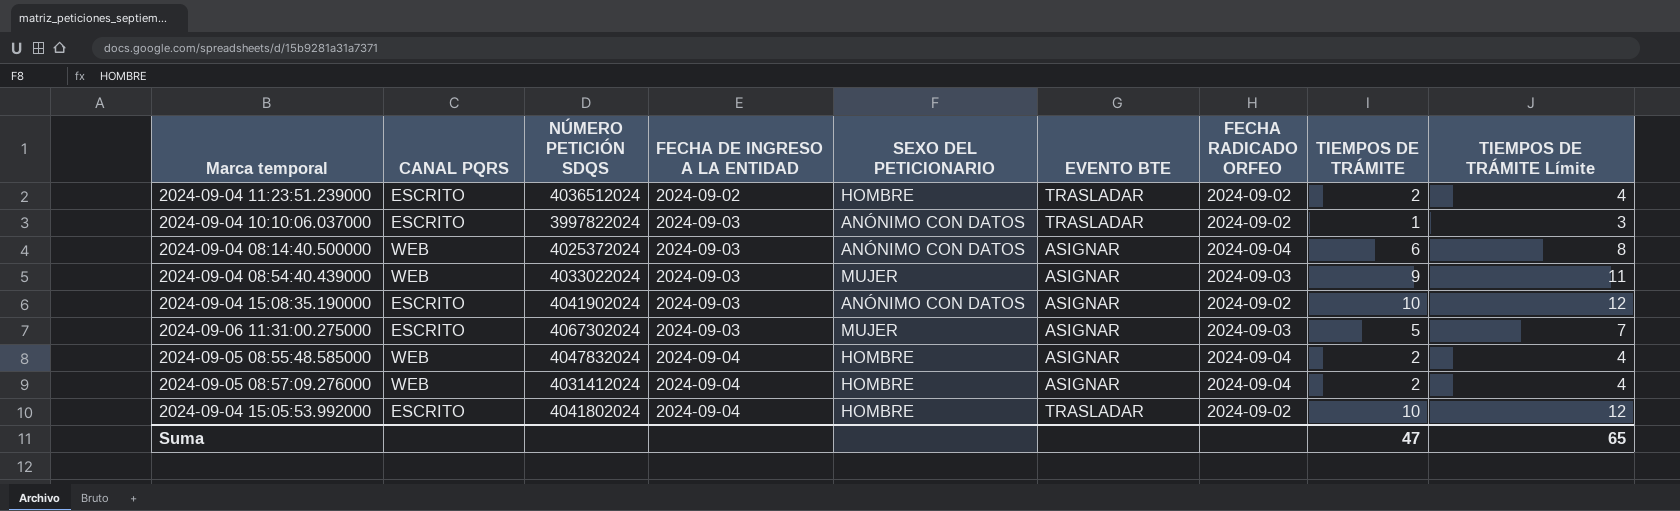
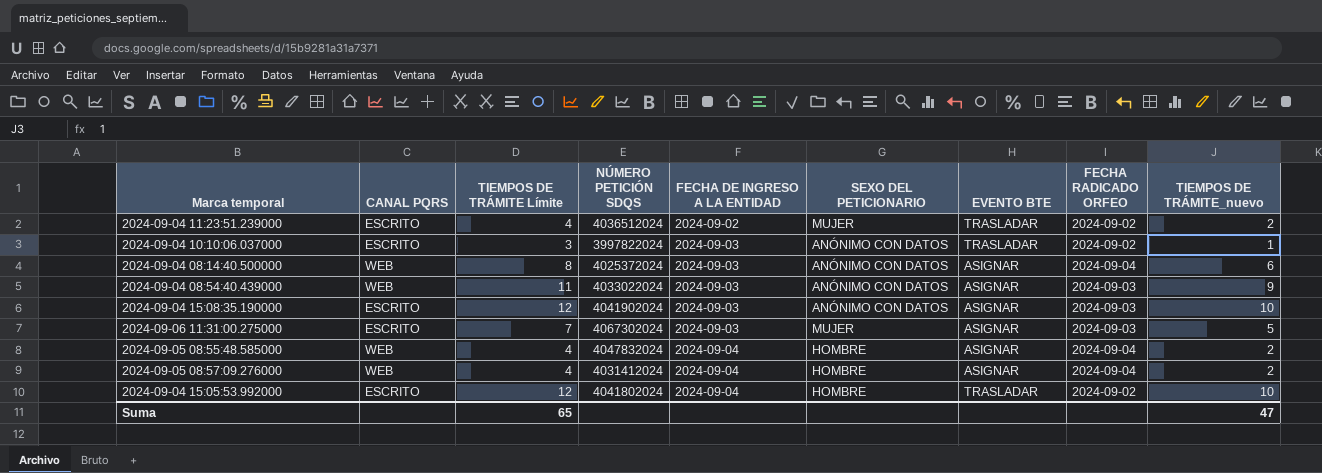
column TIEMPOS DE TRÁMITE Límite | position: 9 -> 3
column name: TIEMPOS DE TRÁMITE -> TIEMPOS DE TRÁMITE_nuevo
2024-09-04 11:23:51.239000 | SEXO DEL PETICIONARIO: HOMBRE -> MUJER
2024-09-04 08:54:40.439000 | SEXO DEL PETICIONARIO: MUJER -> ANÓNIMO CON DATOS
2024-09-04 15:08:35.190000 | FECHA RADICADO ORFEO: 2024-09-02 -> 2024-09-03

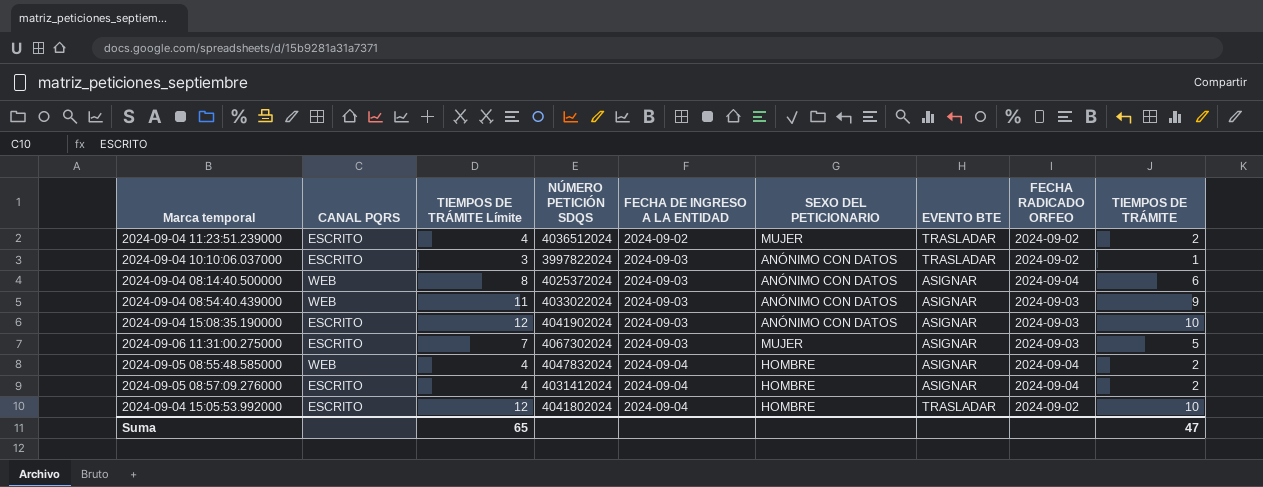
column name: TIEMPOS DE TRÁMITE_nuevo -> TIEMPOS DE TRÁMITE
2024-09-05 08:57:09.276000 | CANAL PQRS: WEB -> ESCRITO

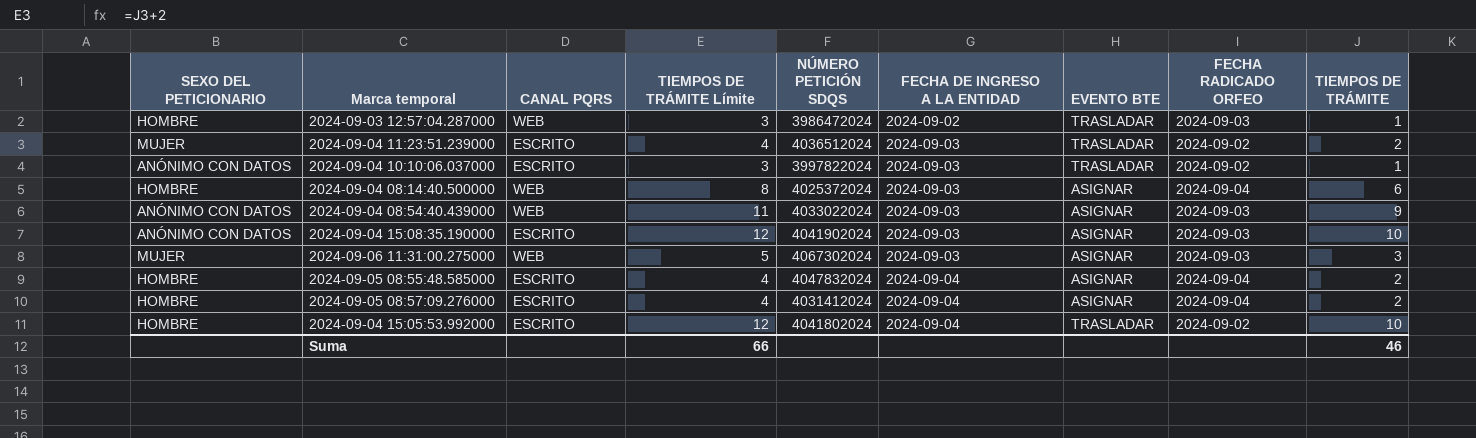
column SEXO DEL PETICIONARIO | position: 6 -> 1
row 2024-09-03 12:57:04.287000: none -> HOMBRE | WEB | 3 | 3986472024 | 2024-09-02 | TRASLADAR | 2024-09-03 | 1
2024-09-04 11:23:51.239000 | FECHA DE INGRESO A LA ENTIDAD: 2024-09-02 -> 2024-09-03
2024-09-04 08:14:40.500000 | SEXO DEL PETICIONARIO: ANÓNIMO CON DATOS -> HOMBRE
2024-09-06 11:31:00.275000 | CANAL PQRS: ESCRITO -> WEB
2024-09-06 11:31:00.275000 | TIEMPOS DE TRÁMITE Límite: 7 -> 5
2024-09-06 11:31:00.275000 | TIEMPOS DE TRÁMITE: 5 -> 3
2024-09-05 08:55:48.585000 | CANAL PQRS: WEB -> ESCRITO
Suma | TIEMPOS DE TRÁMITE Límite: 65 -> 66
Suma | TIEMPOS DE TRÁMITE: 47 -> 46

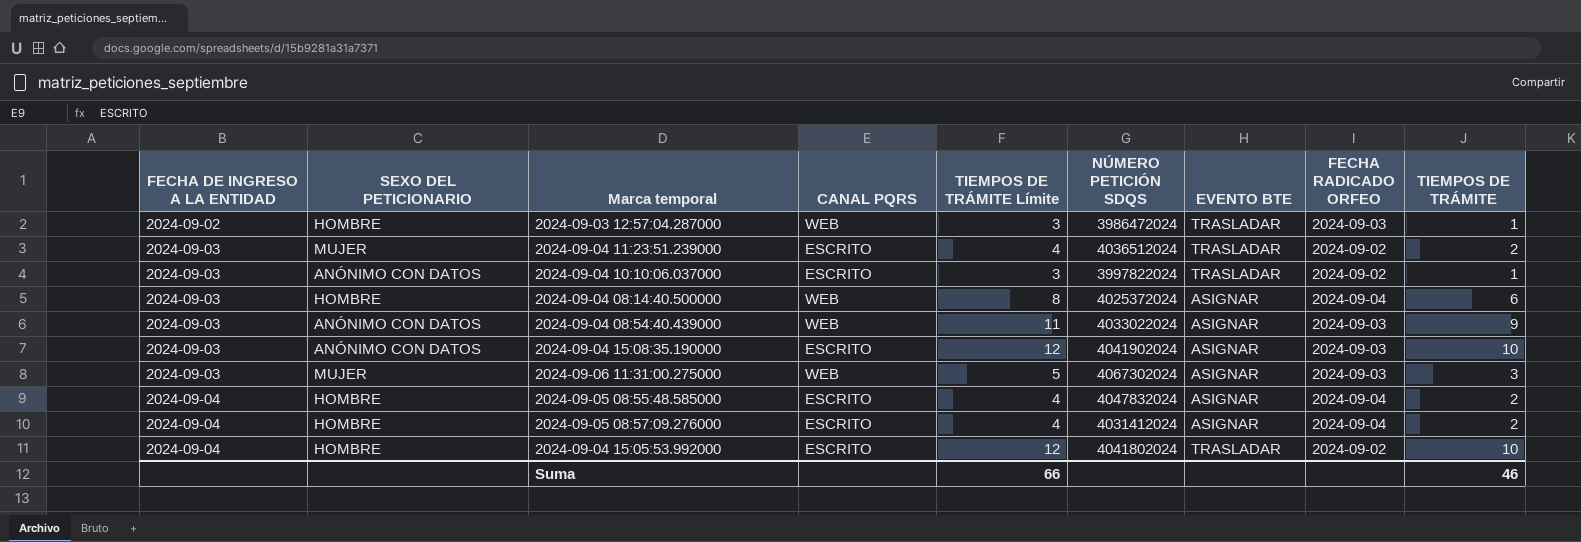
column FECHA DE INGRESO A LA ENTIDAD | position: 6 -> 1

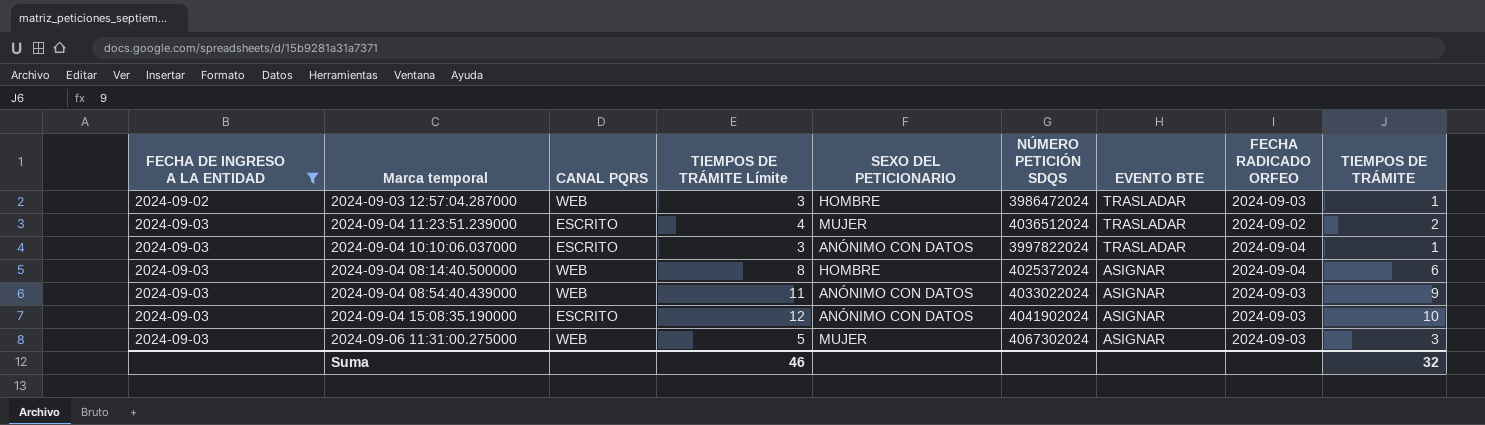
filter: none -> FECHA DE INGRESO A LA ENTIDAD != 2024-09-04
column SEXO DEL PETICIONARIO | position: 2 -> 5
2024-09-04 10:10:06.037000 | FECHA RADICADO ORFEO: 2024-09-02 -> 2024-09-04
Suma | TIEMPOS DE TRÁMITE Límite: 66 -> 46
Suma | TIEMPOS DE TRÁMITE: 46 -> 32

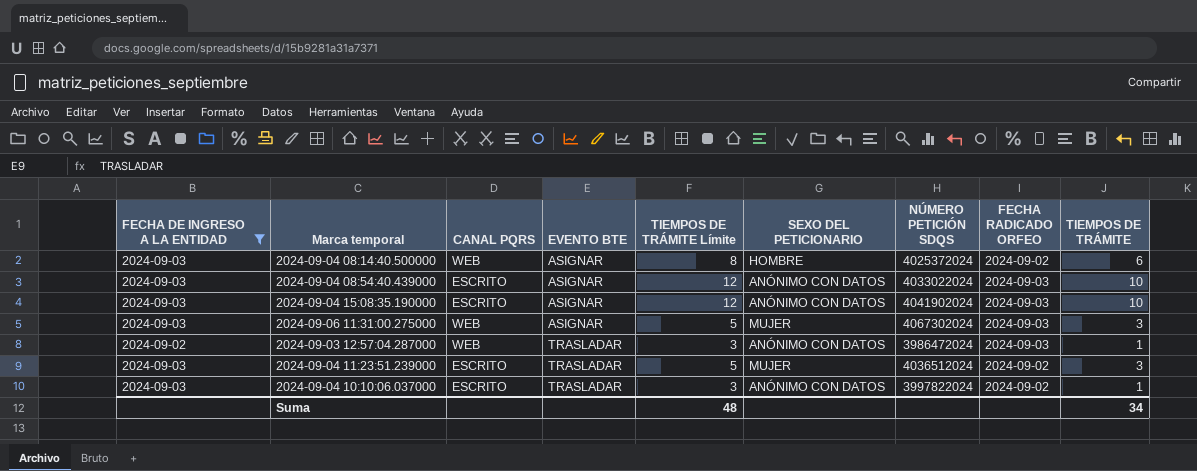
row order: FECHA DE INGRESO A LA ENTIDAD ascending -> EVENTO BTE ascending
column EVENTO BTE | position: 7 -> 4
2024-09-04 08:14:40.500000 | FECHA RADICADO ORFEO: 2024-09-04 -> 2024-09-02
2024-09-04 08:54:40.439000 | CANAL PQRS: WEB -> ESCRITO
2024-09-04 08:54:40.439000 | TIEMPOS DE TRÁMITE Límite: 11 -> 12
2024-09-04 08:54:40.439000 | TIEMPOS DE TRÁMITE: 9 -> 10
2024-09-03 12:57:04.287000 | SEXO DEL PETICIONARIO: HOMBRE -> ANÓNIMO CON DATOS
2024-09-04 11:23:51.239000 | TIEMPOS DE TRÁMITE Límite: 4 -> 5
2024-09-04 11:23:51.239000 | TIEMPOS DE TRÁMITE: 2 -> 3
2024-09-04 10:10:06.037000 | FECHA RADICADO ORFEO: 2024-09-04 -> 2024-09-02
Suma | TIEMPOS DE TRÁMITE Límite: 46 -> 48
Suma | TIEMPOS DE TRÁMITE: 32 -> 34

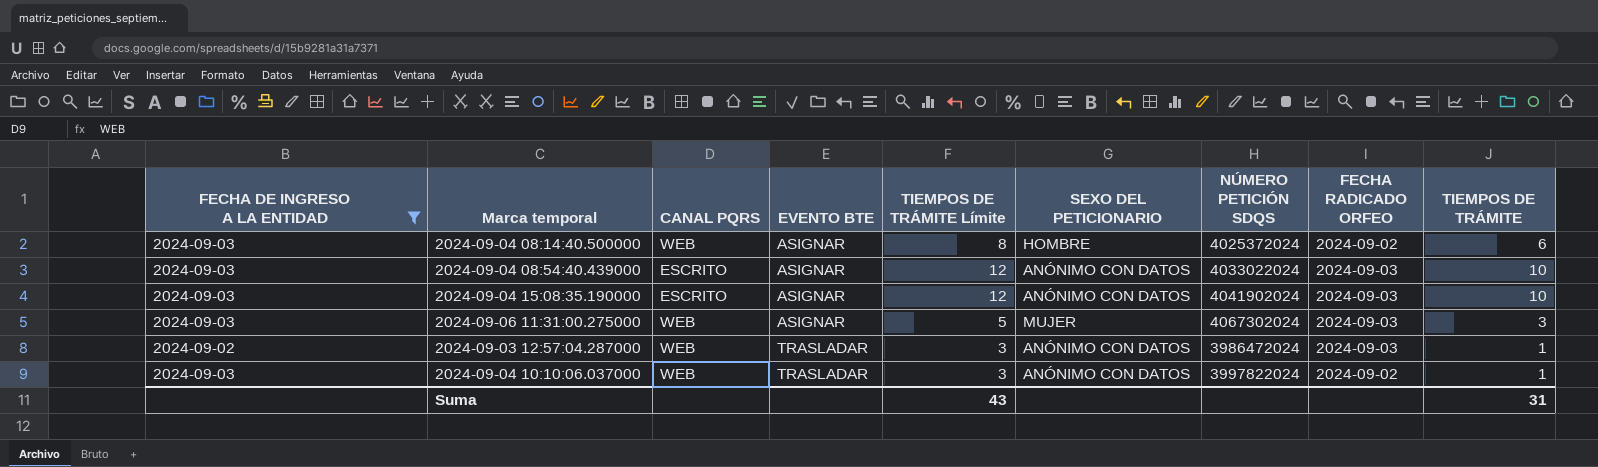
row 2024-09-04 11:23:51.239000: 2024-09-03 | ESCRITO | TRASLADAR | 5 | MUJER | 4036512024 | 2024-09-02 | 3 -> none
2024-09-04 10:10:06.037000 | CANAL PQRS: ESCRITO -> WEB
Suma | TIEMPOS DE TRÁMITE Límite: 48 -> 43
Suma | TIEMPOS DE TRÁMITE: 34 -> 31

